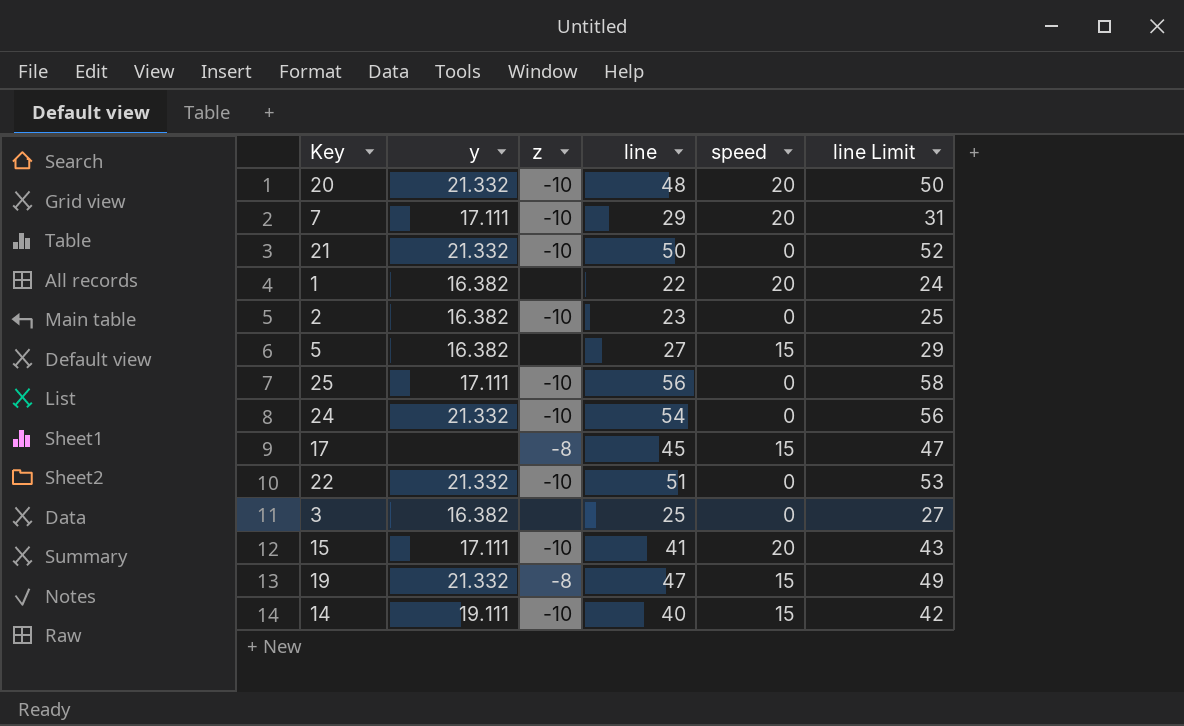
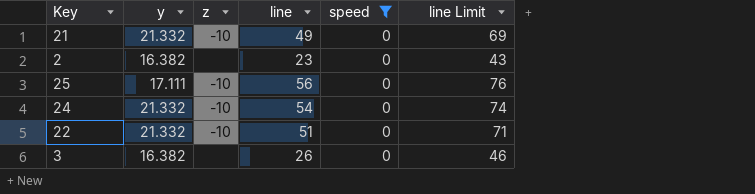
filter: none -> speed = 0
column line Limit | formula: [line] + 2 -> [line] + 20
21 | line: 50 -> 49
2 | z: -10 -> none
3 | line: 25 -> 26

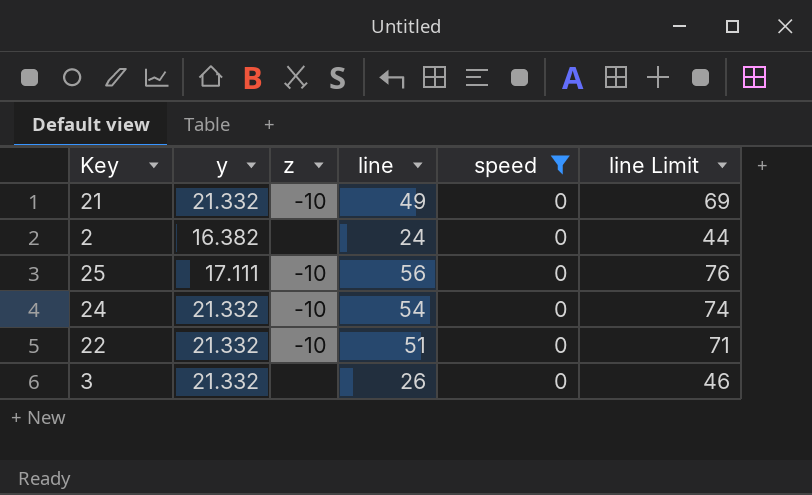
2 | line: 23 -> 24
2 | line Limit: 43 -> 44
3 | y: 16.382 -> 21.332

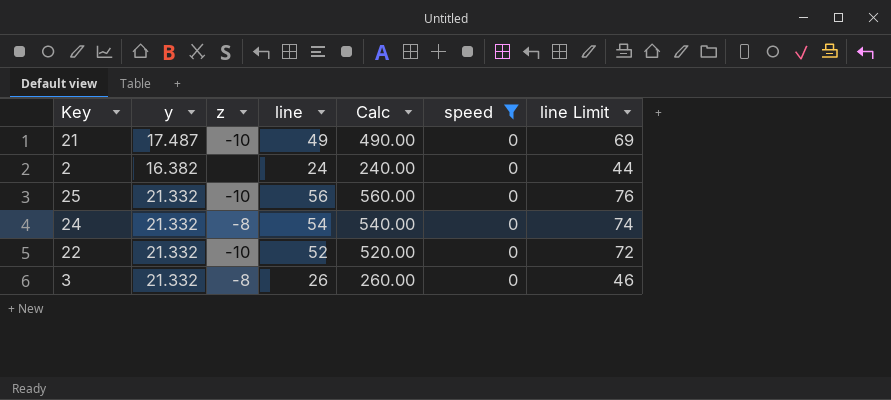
column Calc | formula: none -> [line] * 10
21 | y: 21.332 -> 17.487
25 | y: 17.111 -> 21.332
24 | z: -10 -> -8
22 | line: 51 -> 52
22 | line Limit: 71 -> 72
3 | z: none -> -8

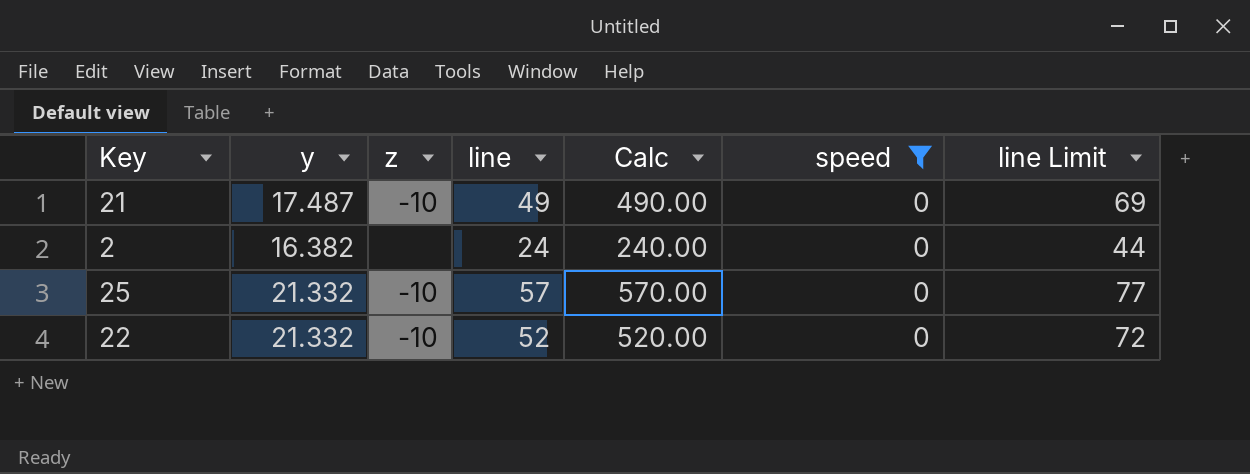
row 24: 21.332 | -8 | 54 | 540.00 | 0 | 74 -> none
row 3: 21.332 | -8 | 26 | 260.00 | 0 | 46 -> none
25 | line: 56 -> 57
25 | Calc: 560.00 -> 570.00
25 | line Limit: 76 -> 77

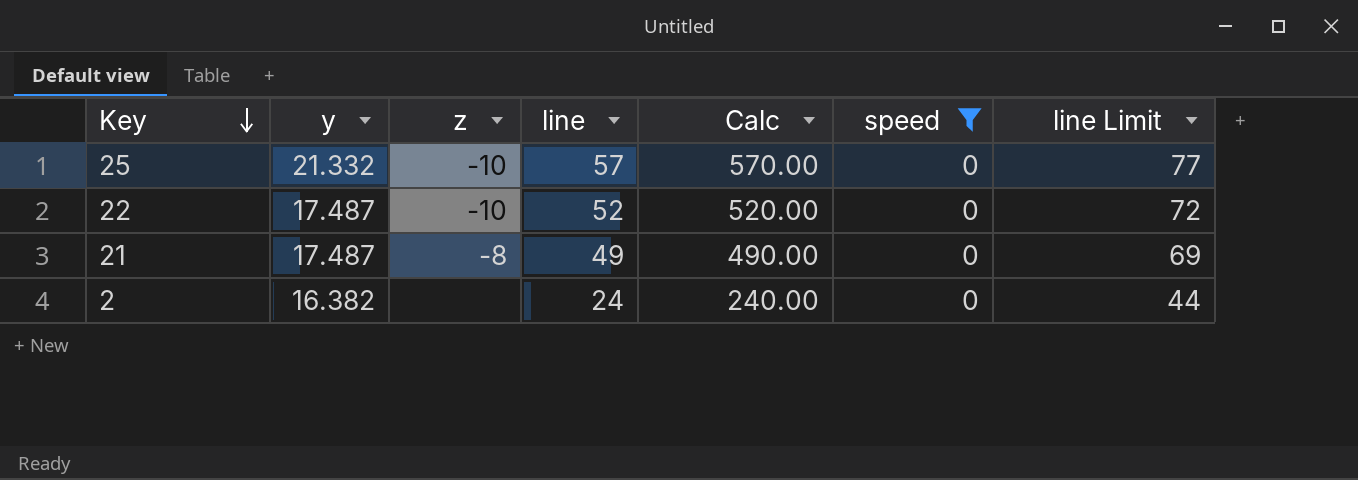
row order: none -> Key descending
22 | y: 21.332 -> 17.487
21 | z: -10 -> -8

